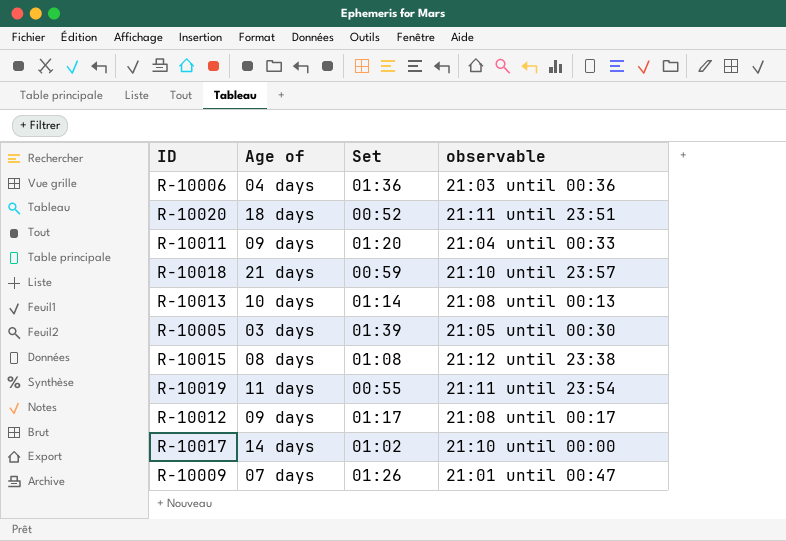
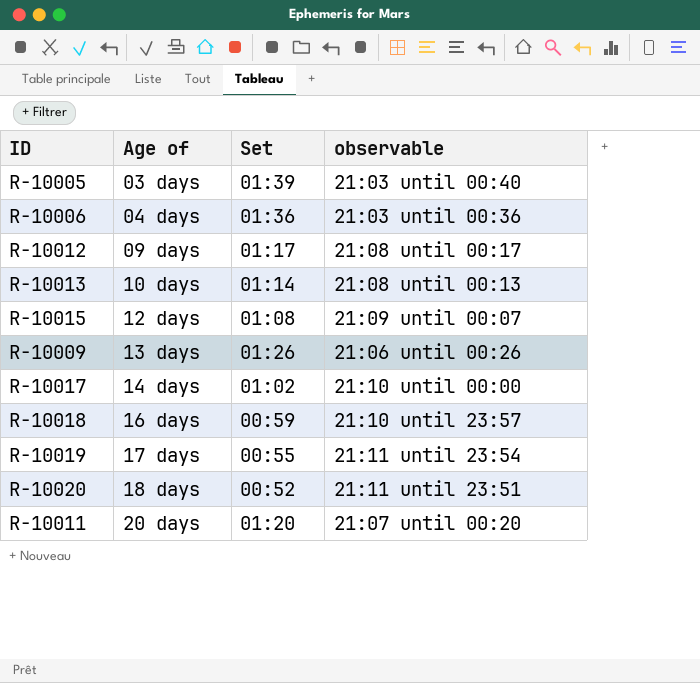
row order: none -> Age of ascending
R-10005 | observable: 21:05 until 00:30 -> 21:03 until 00:40
R-10015 | Age of: 08 days -> 12 days
R-10015 | observable: 21:12 until 23:38 -> 21:09 until 00:07
R-10009 | Age of: 07 days -> 13 days
R-10009 | observable: 21:01 until 00:47 -> 21:06 until 00:26
R-10018 | Age of: 21 days -> 16 days
R-10019 | Age of: 11 days -> 17 days
R-10011 | Age of: 09 days -> 20 days
R-10011 | observable: 21:04 until 00:33 -> 21:07 until 00:20

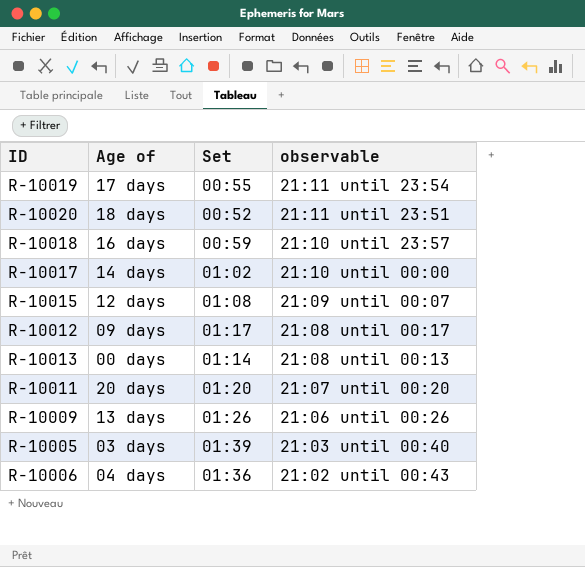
row order: Age of ascending -> observable descending
R-10013 | Age of: 10 days -> 00 days
R-10006 | observable: 21:03 until 00:36 -> 21:02 until 00:43

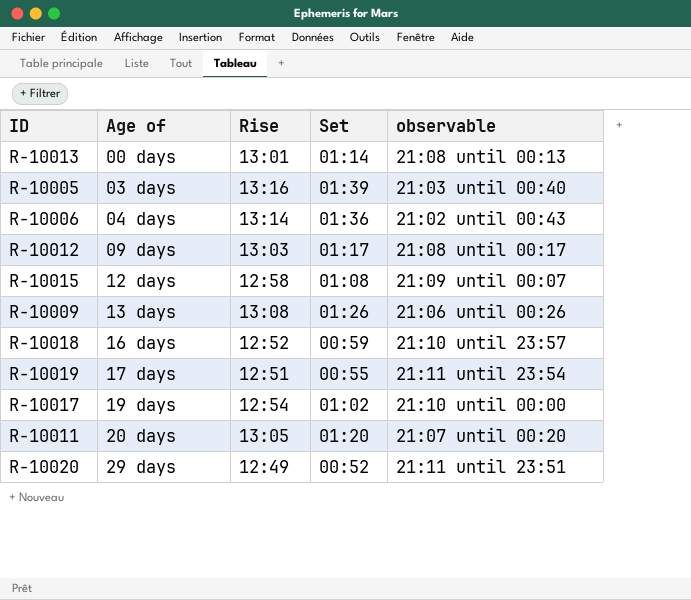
row order: observable descending -> Age of ascending
column Rise | position: none -> 3
R-10017 | Age of: 14 days -> 19 days
R-10020 | Age of: 18 days -> 29 days

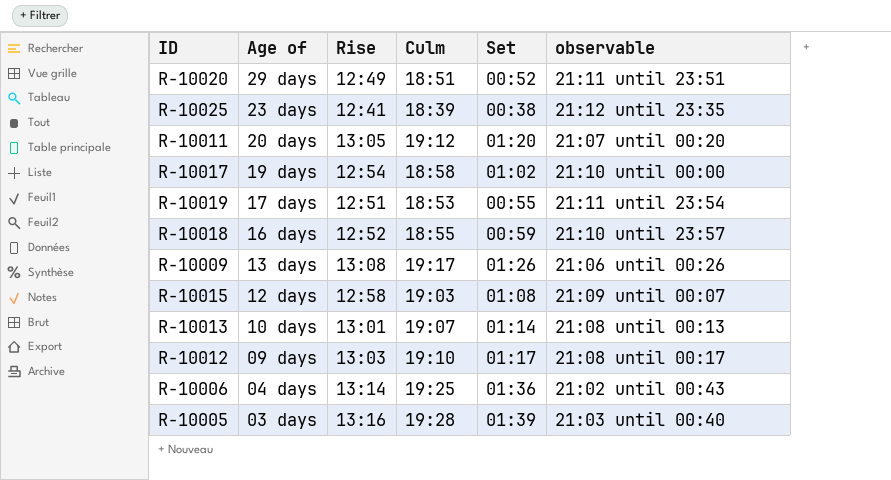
row order: Age of ascending -> Age of descending
column Culm | position: none -> 4
row R-10025: none -> 23 days | 12:41 | 18:39 | 00:38 | 21:12 until 23:35
R-10013 | Age of: 00 days -> 10 days

